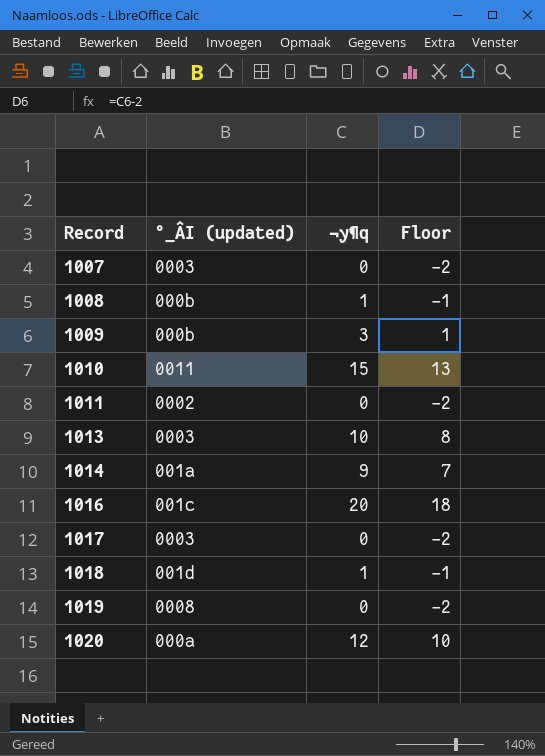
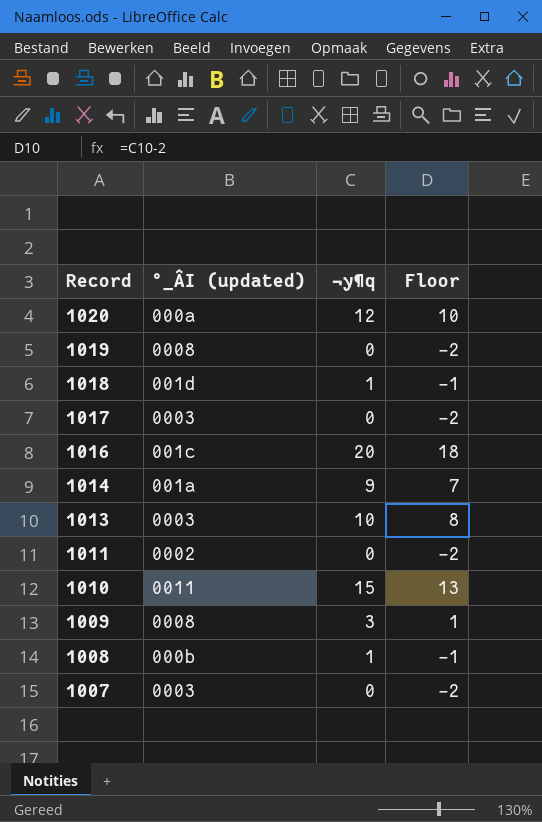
row order: Record ascending -> Record descending
1009 | °_ÂI (updated): 000b -> 0008

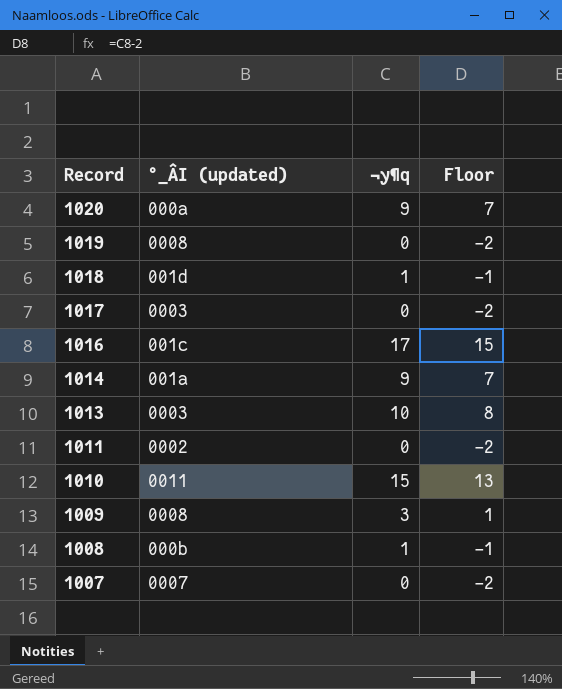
1020 | ¬y¶q: 12 -> 9
1020 | Floor: 10 -> 7
1016 | ¬y¶q: 20 -> 17
1016 | Floor: 18 -> 15
1007 | °_ÂI (updated): 0003 -> 0007

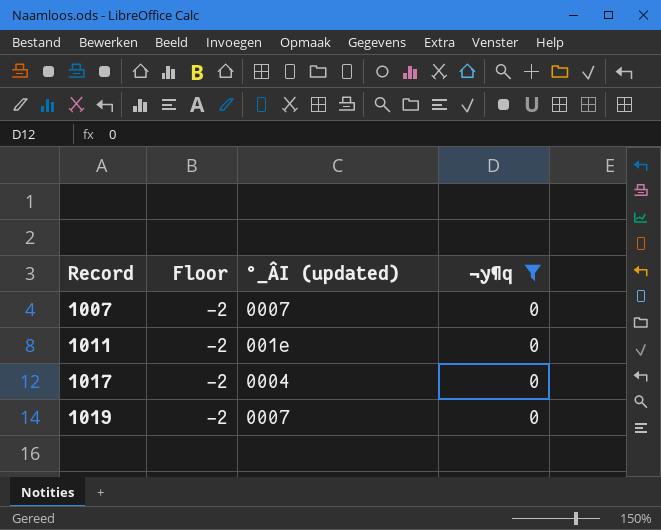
filter: none -> ¬y¶q = 0
row order: Record descending -> Record ascending
column Floor | position: 4 -> 2
1011 | °_ÂI (updated): 0002 -> 001e
1017 | °_ÂI (updated): 0003 -> 0004
1019 | °_ÂI (updated): 0008 -> 0007

